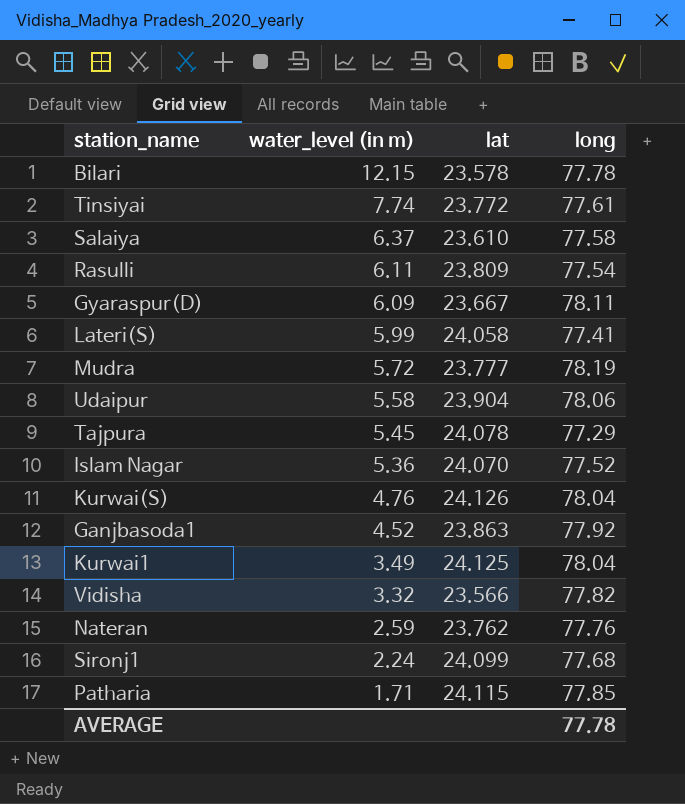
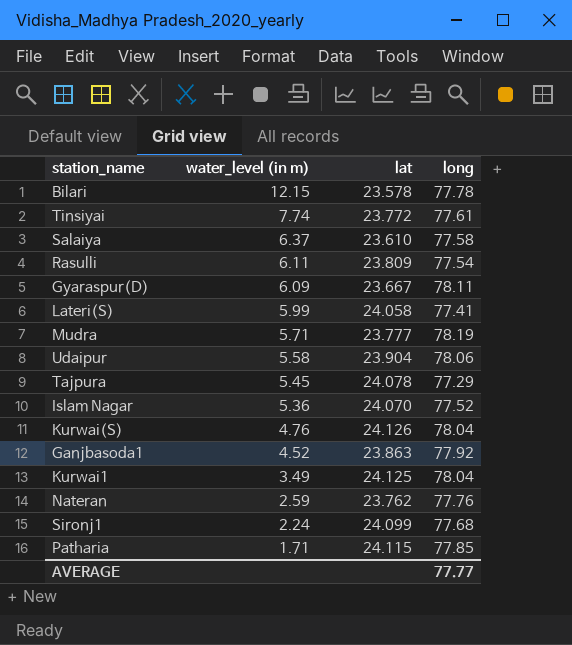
row Vidisha: 3.32 | 23.566 | 77.82 -> none
Mudra | water_level (in m): 5.72 -> 5.71
AVERAGE | long: 77.78 -> 77.77

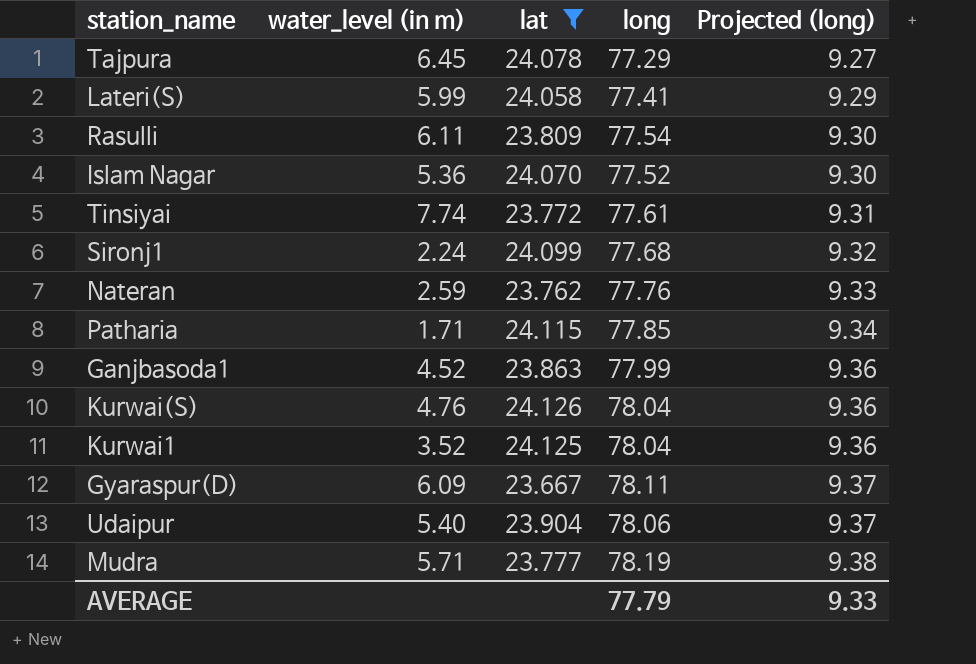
filter: none -> lat >= 23.667
row order: water_level (in m) descending -> Projected (long) ascending
column Projected (long) | formula: none -> [long] * 0.12
Tajpura | water_level (in m): 5.45 -> 6.45
Ganjbasoda1 | long: 77.92 -> 77.99
Kurwai1 | water_level (in m): 3.49 -> 3.52
Udaipur | water_level (in m): 5.58 -> 5.40
AVERAGE | long: 77.77 -> 77.79

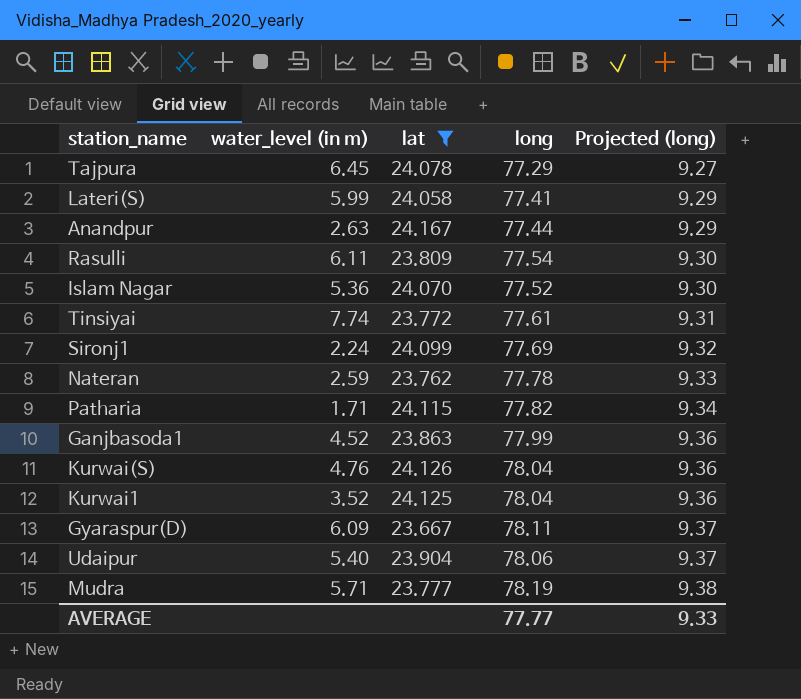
row Anandpur: none -> 2.63 | 24.167 | 77.44 | 9.29
Sironj1 | long: 77.68 -> 77.69
Nateran | long: 77.76 -> 77.78
Patharia | long: 77.85 -> 77.82
AVERAGE | long: 77.79 -> 77.77

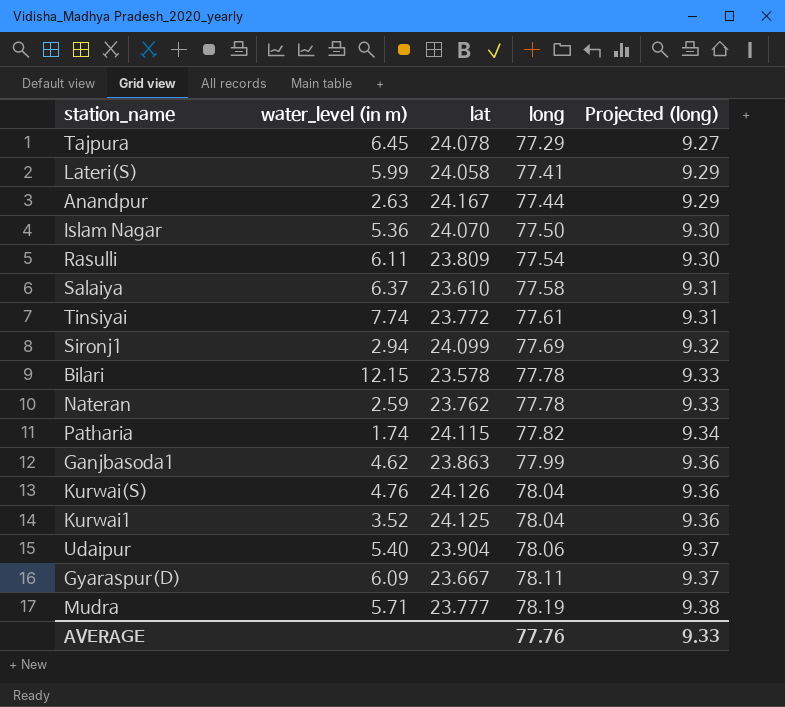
filter: lat >= 23.667 -> none
row order: Projected (long) ascending -> long ascending
Islam Nagar | long: 77.52 -> 77.50
Sironj1 | water_level (in m): 2.24 -> 2.94
Patharia | water_level (in m): 1.71 -> 1.74
Ganjbasoda1 | water_level (in m): 4.52 -> 4.62
AVERAGE | long: 77.77 -> 77.76

